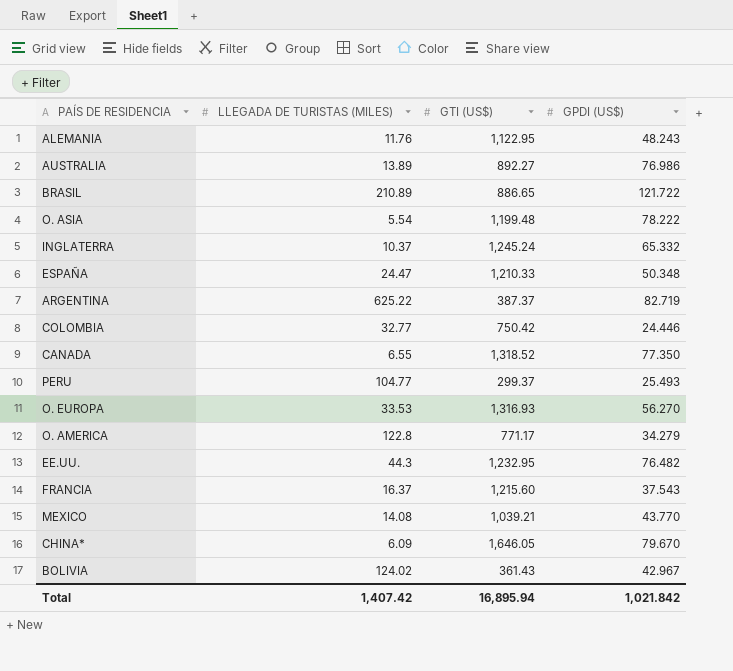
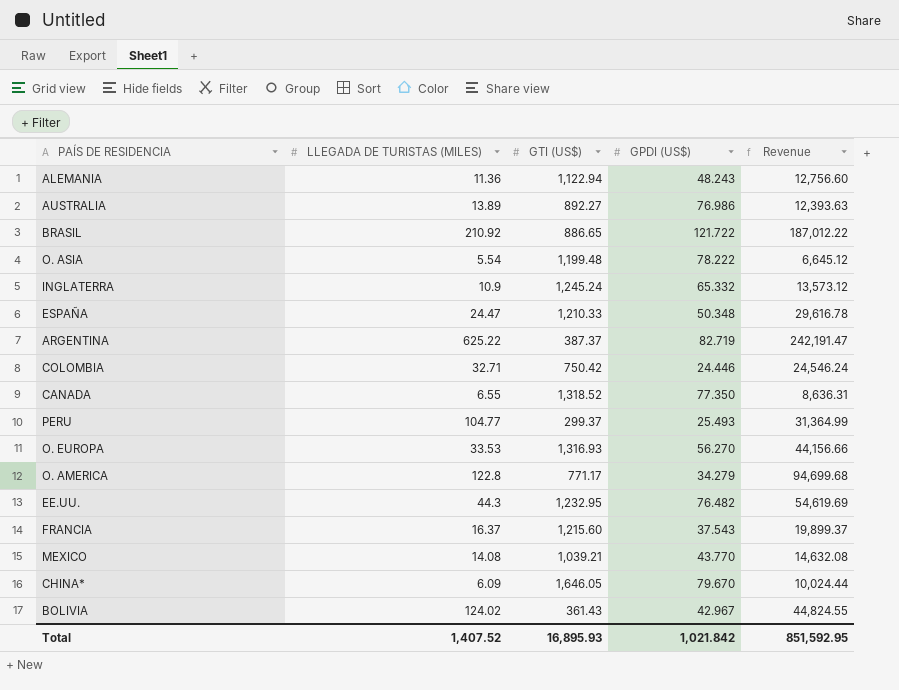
column Revenue | formula: none -> [LLEGADA DE TURISTAS (MILES)] * [GTI (US$)]
ALEMANIA | LLEGADA DE TURISTAS (MILES): 11.76 -> 11.36
ALEMANIA | GTI (US$): 1,122.95 -> 1,122.94
BRASIL | LLEGADA DE TURISTAS (MILES): 210.89 -> 210.92
INGLATERRA | LLEGADA DE TURISTAS (MILES): 10.37 -> 10.9
COLOMBIA | LLEGADA DE TURISTAS (MILES): 32.77 -> 32.71
Total | LLEGADA DE TURISTAS (MILES): 1,407.42 -> 1,407.52
Total | GTI (US$): 16,895.94 -> 16,895.93

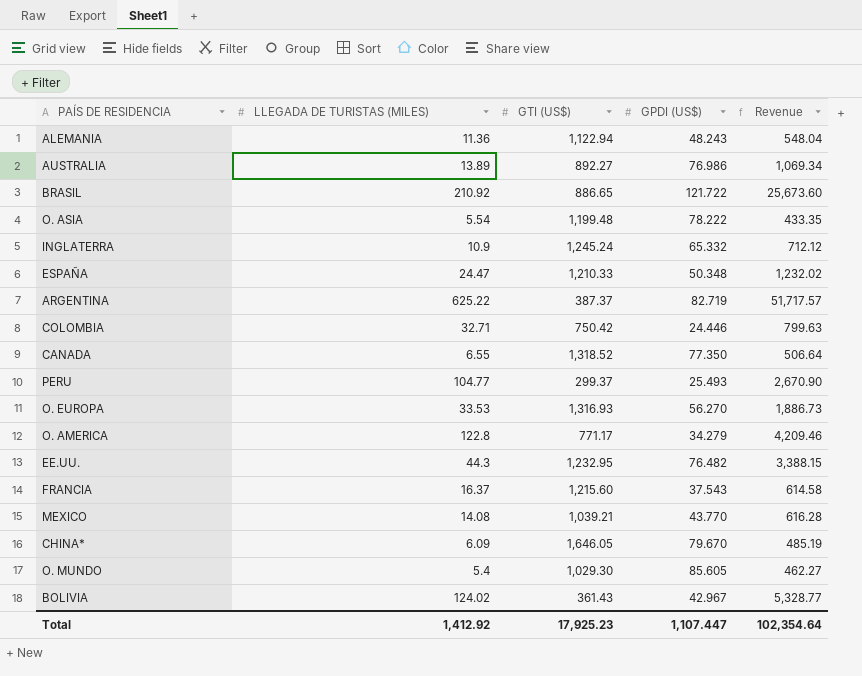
column Revenue | formula: [LLEGADA DE TURISTAS (MILES)] * [GTI (US$)] -> [LLEGADA DE TURISTAS (MILES)] * [GPDI (US$)]
row O. MUNDO: none -> 5.4 | 1,029.30 | 85.605 | 462.27
Total | LLEGADA DE TURISTAS (MILES): 1,407.52 -> 1,412.92
Total | GTI (US$): 16,895.93 -> 17,925.23
Total | GPDI (US$): 1,021.842 -> 1,107.447
Total | Revenue: 851,592.95 -> 102,354.64

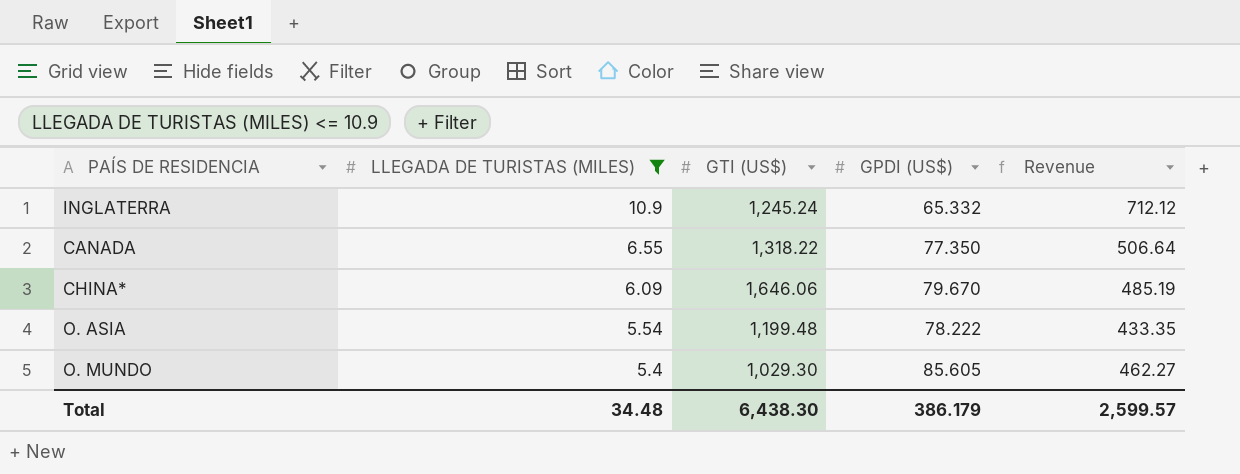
filter: none -> LLEGADA DE TURISTAS (MILES) <= 10.9
row order: none -> LLEGADA DE TURISTAS (MILES) descending
CANADA | GTI (US$): 1,318.52 -> 1,318.22
CHINA* | GTI (US$): 1,646.05 -> 1,646.06
Total | LLEGADA DE TURISTAS (MILES): 1,412.92 -> 34.48
Total | GTI (US$): 17,925.23 -> 6,438.30
Total | GPDI (US$): 1,107.447 -> 386.179
Total | Revenue: 102,354.64 -> 2,599.57

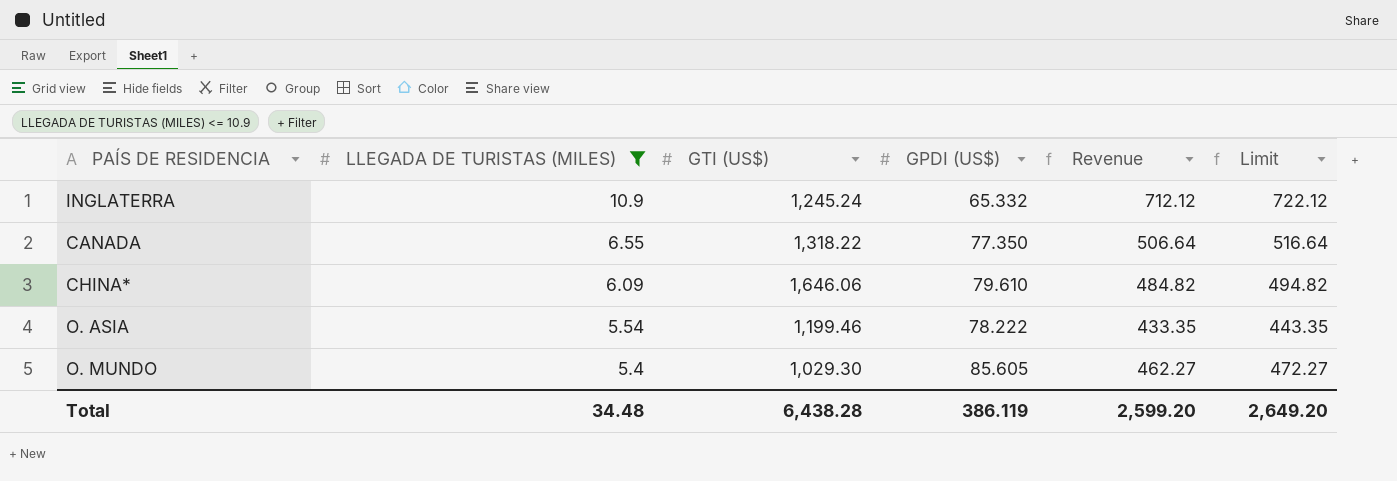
column Limit | formula: none -> [Revenue] + 10
CHINA* | GPDI (US$): 79.670 -> 79.610
CHINA* | Revenue: 485.19 -> 484.82
O. ASIA | GTI (US$): 1,199.48 -> 1,199.46
Total | GTI (US$): 6,438.30 -> 6,438.28
Total | GPDI (US$): 386.179 -> 386.119
Total | Revenue: 2,599.57 -> 2,599.20

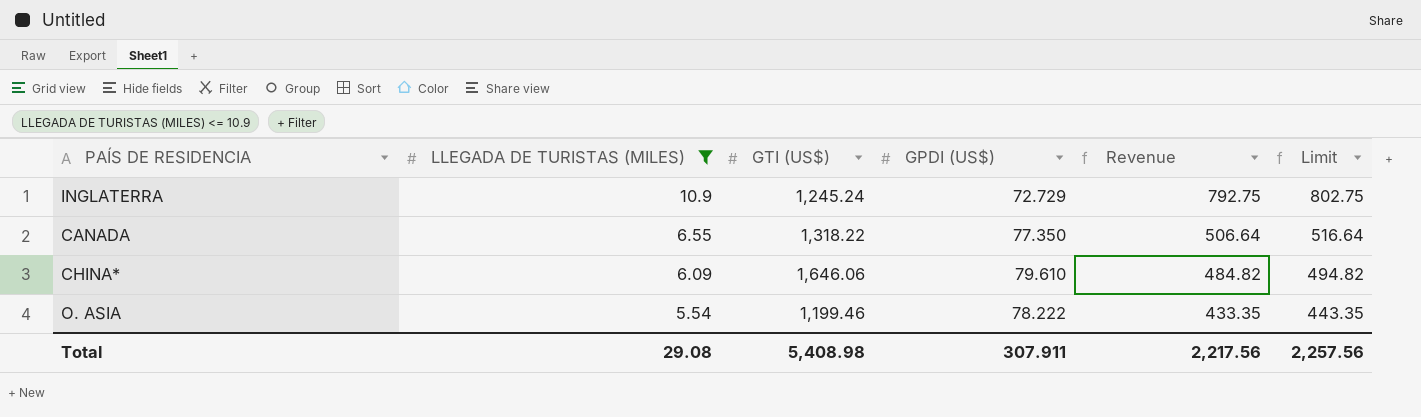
row O. MUNDO: 5.4 | 1,029.30 | 85.605 | 462.27 | 472.27 -> none
INGLATERRA | GPDI (US$): 65.332 -> 72.729
INGLATERRA | Revenue: 712.12 -> 792.75
INGLATERRA | Limit: 722.12 -> 802.75
Total | LLEGADA DE TURISTAS (MILES): 34.48 -> 29.08
Total | GTI (US$): 6,438.28 -> 5,408.98
Total | GPDI (US$): 386.119 -> 307.911
Total | Revenue: 2,599.20 -> 2,217.56
Total | Limit: 2,649.20 -> 2,257.56

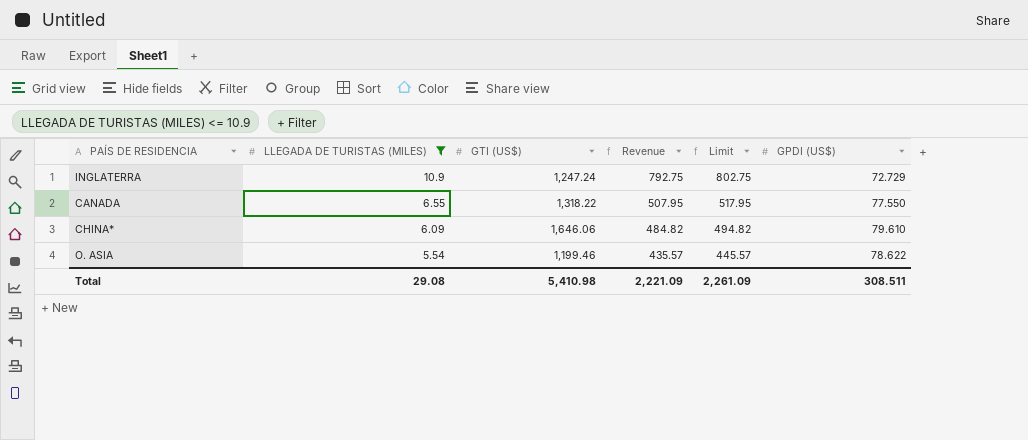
column GPDI (US$) | position: 4 -> 6
INGLATERRA | GTI (US$): 1,245.24 -> 1,247.24
CANADA | Revenue: 506.64 -> 507.95
CANADA | Limit: 516.64 -> 517.95
CANADA | GPDI (US$): 77.350 -> 77.550
O. ASIA | Revenue: 433.35 -> 435.57
O. ASIA | Limit: 443.35 -> 445.57
O. ASIA | GPDI (US$): 78.222 -> 78.622
Total | GTI (US$): 5,408.98 -> 5,410.98
Total | Revenue: 2,217.56 -> 2,221.09
Total | Limit: 2,257.56 -> 2,261.09
Total | GPDI (US$): 307.911 -> 308.511

